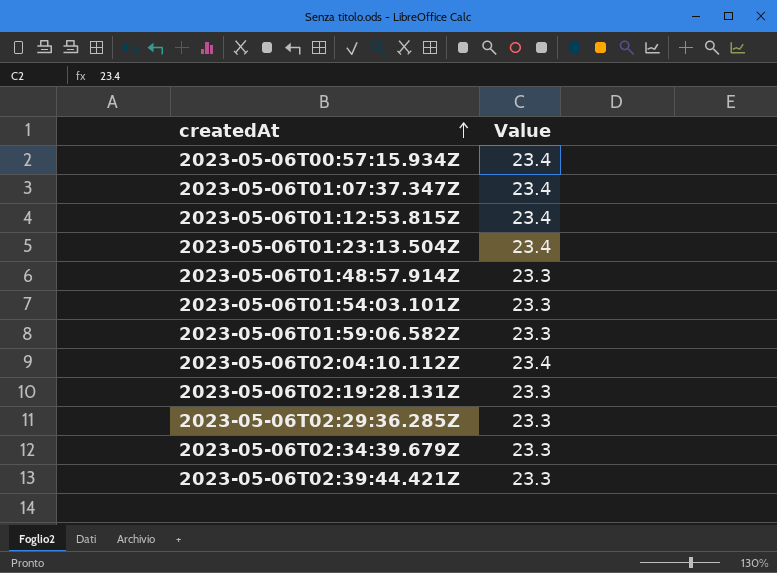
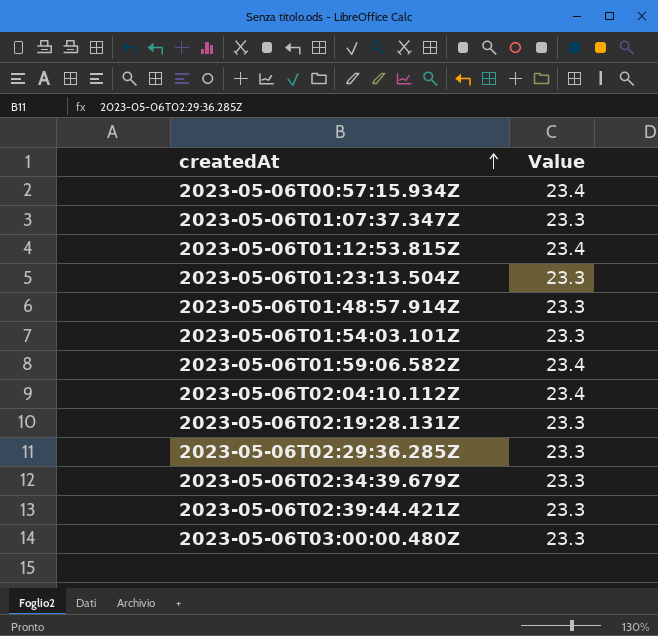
2023-05-06T01:07:37.347Z | Value: 23.4 -> 23.3
2023-05-06T01:23:13.504Z | Value: 23.4 -> 23.3
2023-05-06T01:59:06.582Z | Value: 23.3 -> 23.4
row 2023-05-06T03:00:00.480Z: none -> 23.3

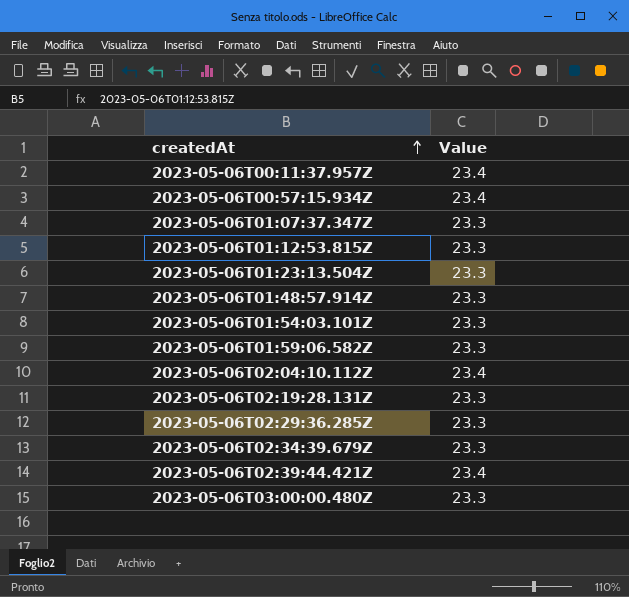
row 2023-05-06T00:11:37.957Z: none -> 23.4
2023-05-06T01:12:53.815Z | Value: 23.4 -> 23.3
2023-05-06T01:59:06.582Z | Value: 23.4 -> 23.3
2023-05-06T02:39:44.421Z | Value: 23.3 -> 23.4

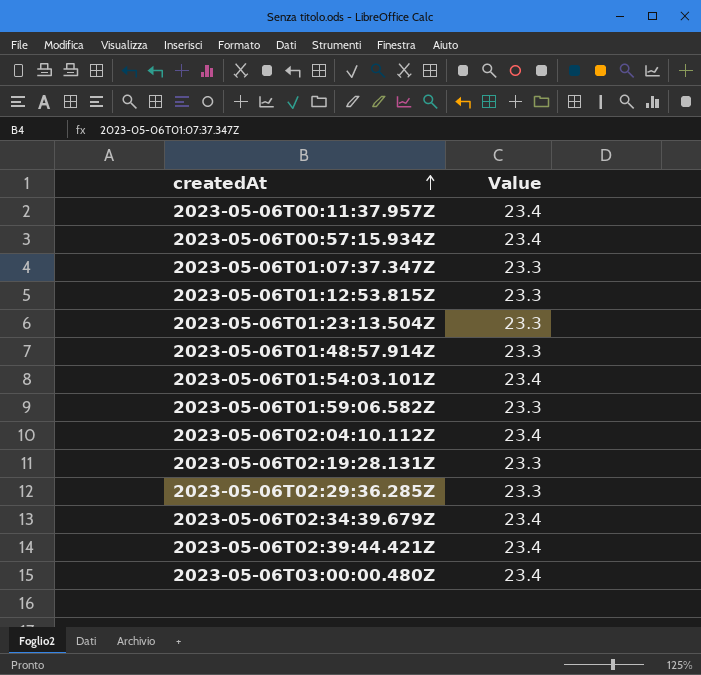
2023-05-06T01:54:03.101Z | Value: 23.3 -> 23.4
2023-05-06T02:34:39.679Z | Value: 23.3 -> 23.4
2023-05-06T03:00:00.480Z | Value: 23.3 -> 23.4

